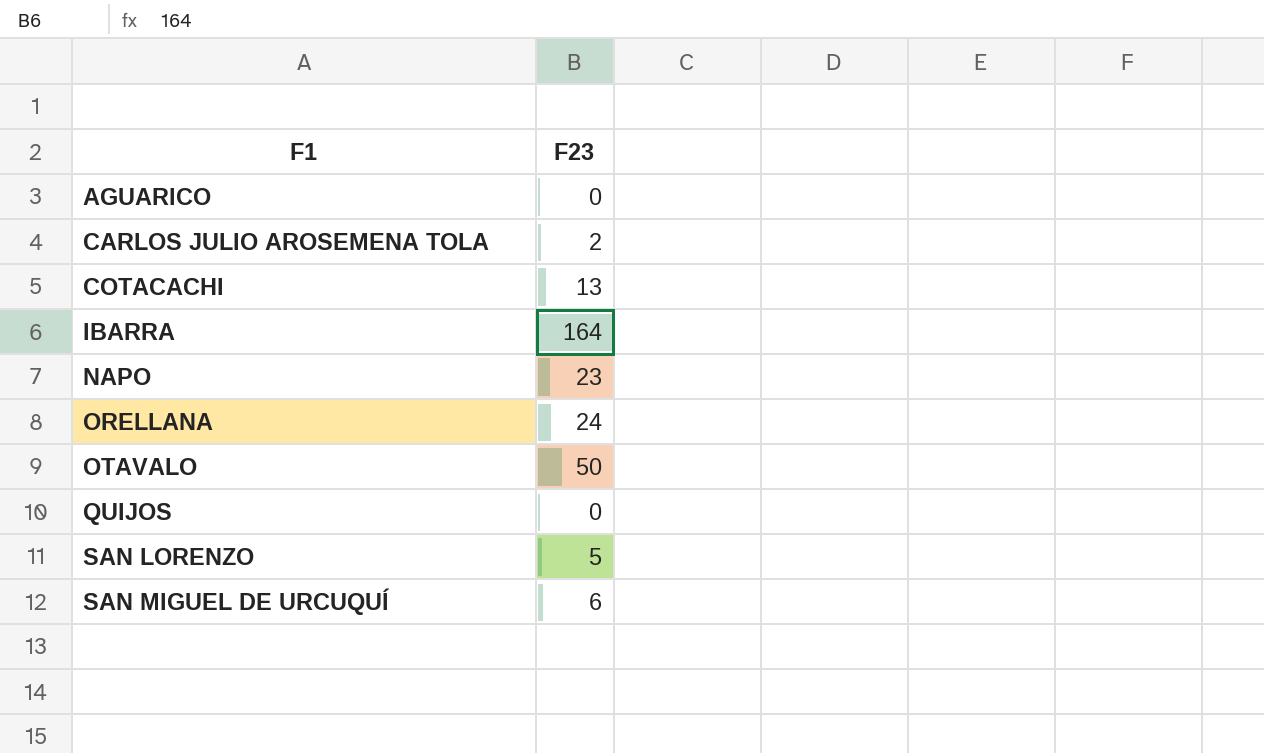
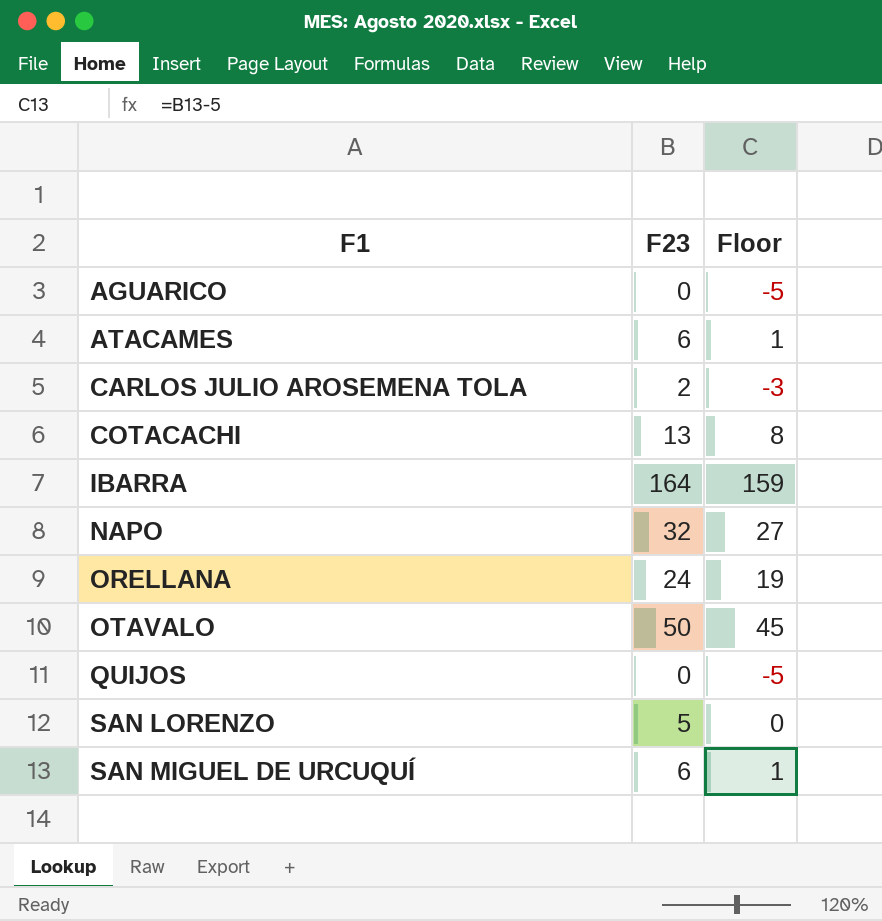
column Floor | formula: none -> [F23] - 5
row ATACAMES: none -> 6 | 1
NAPO | F23: 23 -> 32

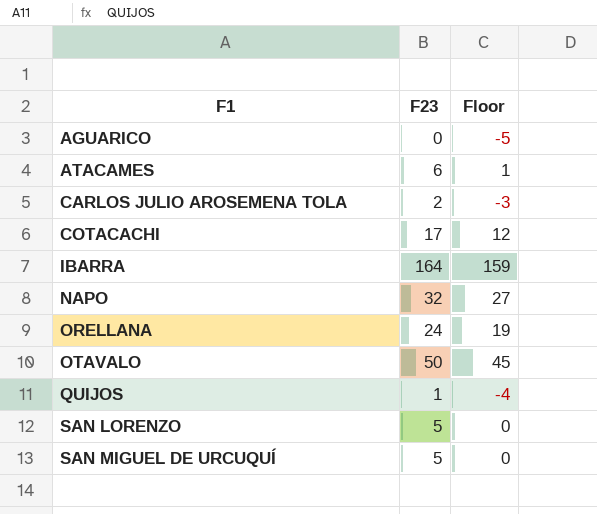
COTACACHI | F23: 13 -> 17
COTACACHI | Floor: 8 -> 12
QUIJOS | F23: 0 -> 1
QUIJOS | Floor: -5 -> -4
SAN MIGUEL DE URCUQUÍ | F23: 6 -> 5
SAN MIGUEL DE URCUQUÍ | Floor: 1 -> 0

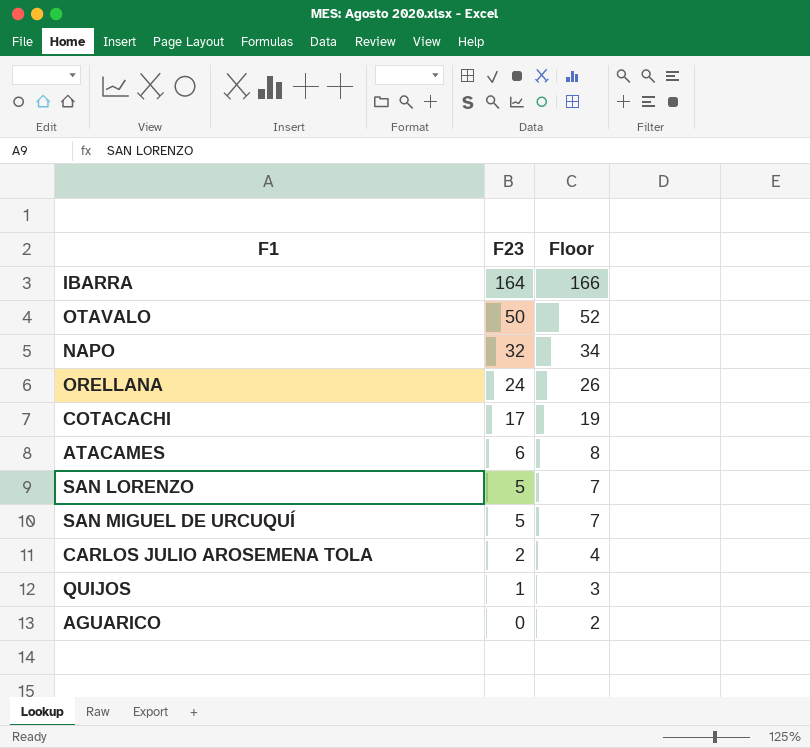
row order: F1 ascending -> F23 descending
column Floor | formula: [F23] - 5 -> [F23] + 2

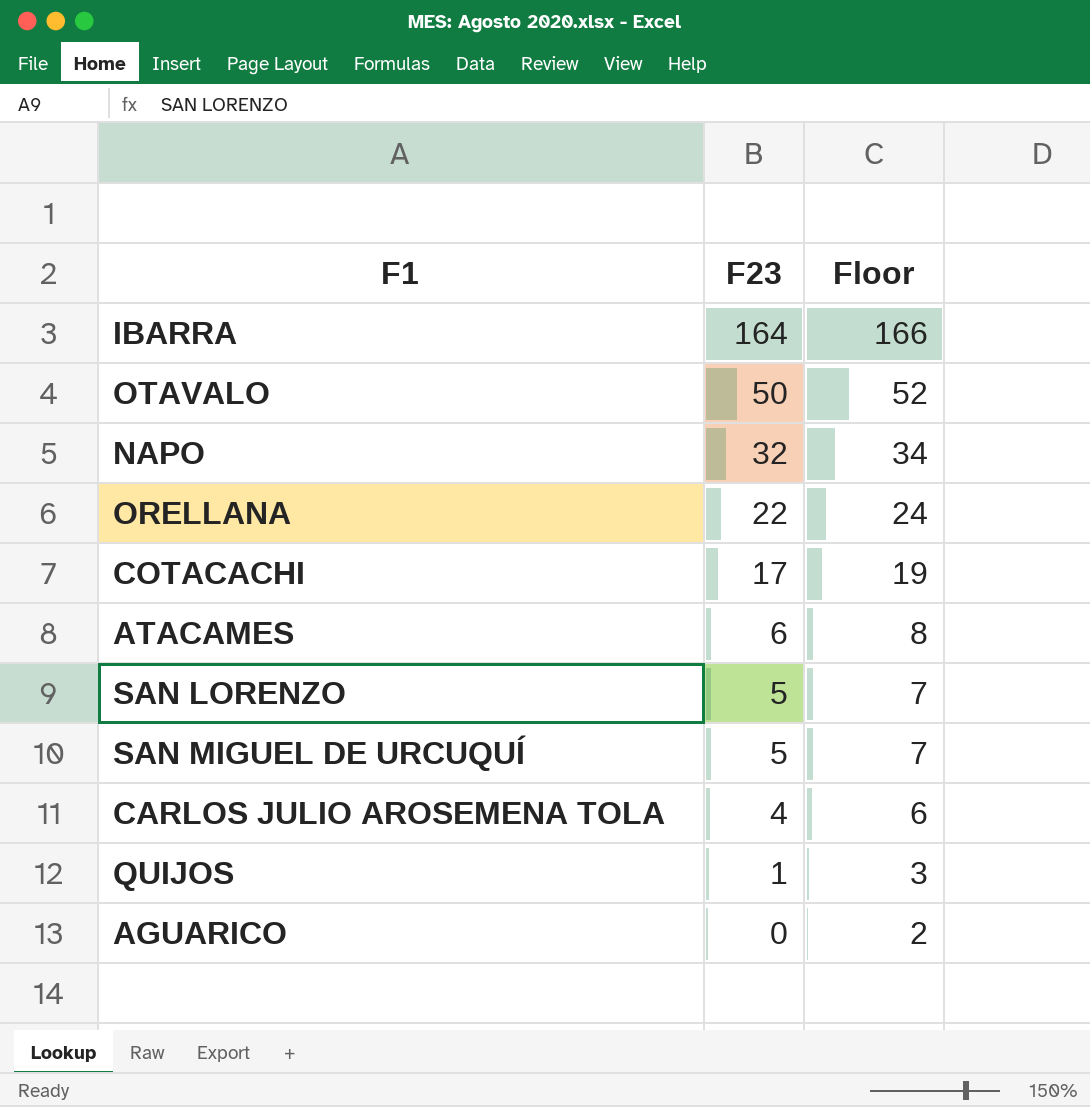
ORELLANA | F23: 24 -> 22
ORELLANA | Floor: 26 -> 24
CARLOS JULIO AROSEMENA TOLA | F23: 2 -> 4
CARLOS JULIO AROSEMENA TOLA | Floor: 4 -> 6

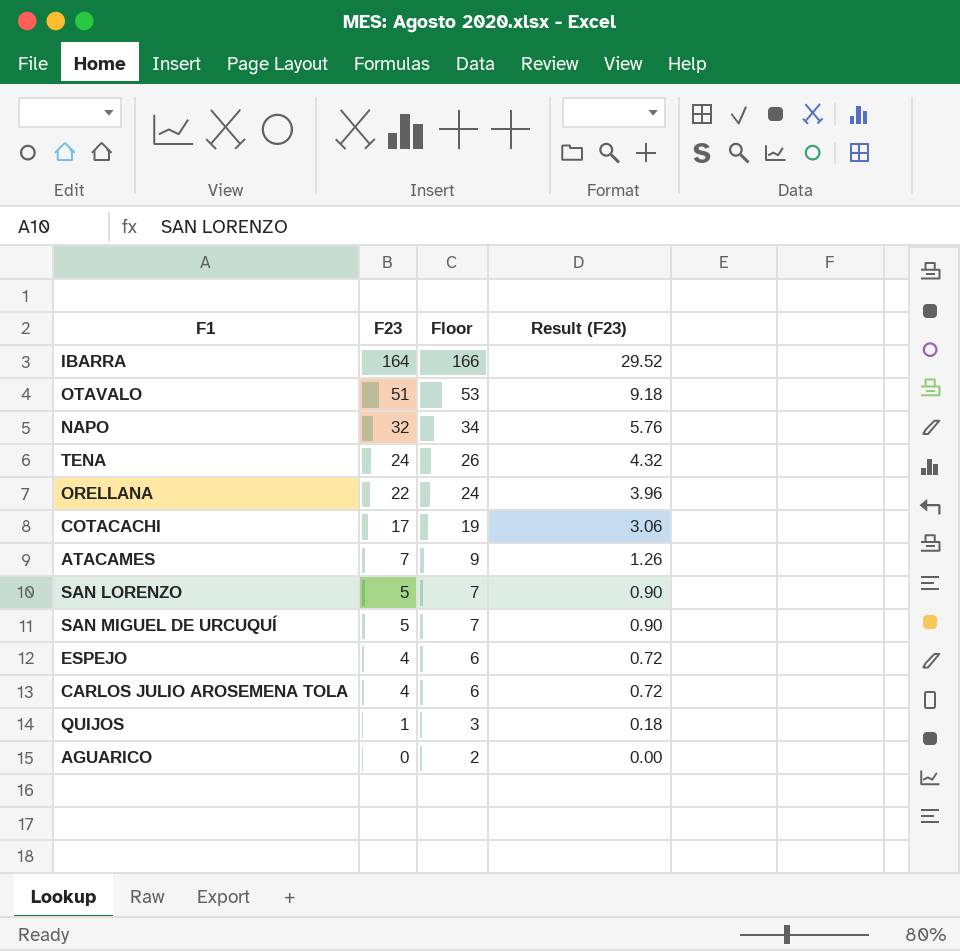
column Result (F23) | formula: none -> [F23] * 0.18
OTAVALO | F23: 50 -> 51
OTAVALO | Floor: 52 -> 53
row TENA: none -> 24 | 26 | 4.32
ATACAMES | F23: 6 -> 7
ATACAMES | Floor: 8 -> 9
row ESPEJO: none -> 4 | 6 | 0.72

